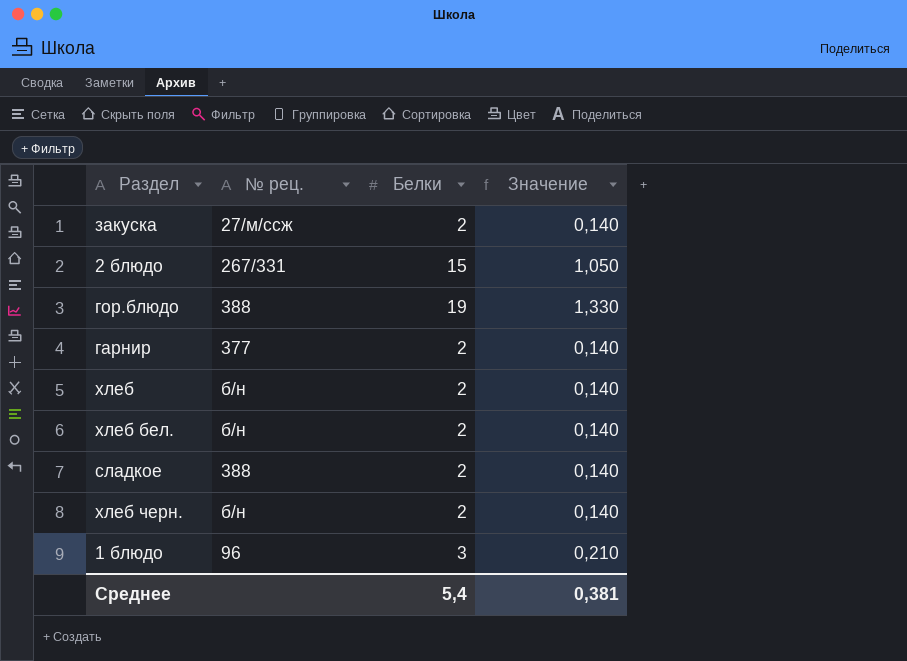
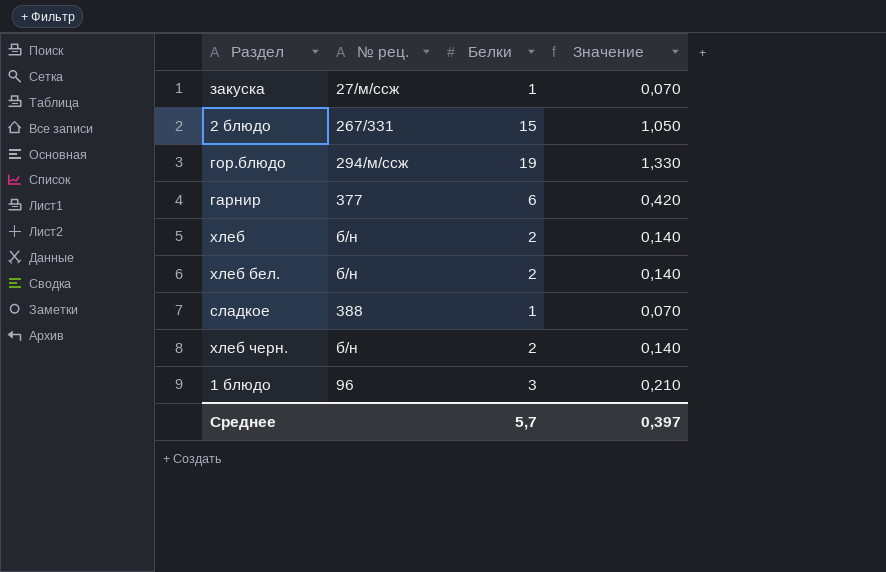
закуска | Белки: 2 -> 1
закуска | Значение: 0,140 -> 0,070
гор.блюдо | № рец.: 388 -> 294/м/ссж
гарнир | Белки: 2 -> 6
гарнир | Значение: 0,140 -> 0,420
сладкое | Белки: 2 -> 1
сладкое | Значение: 0,140 -> 0,070
Среднее | Белки: 5,4 -> 5,7
Среднее | Значение: 0,381 -> 0,397

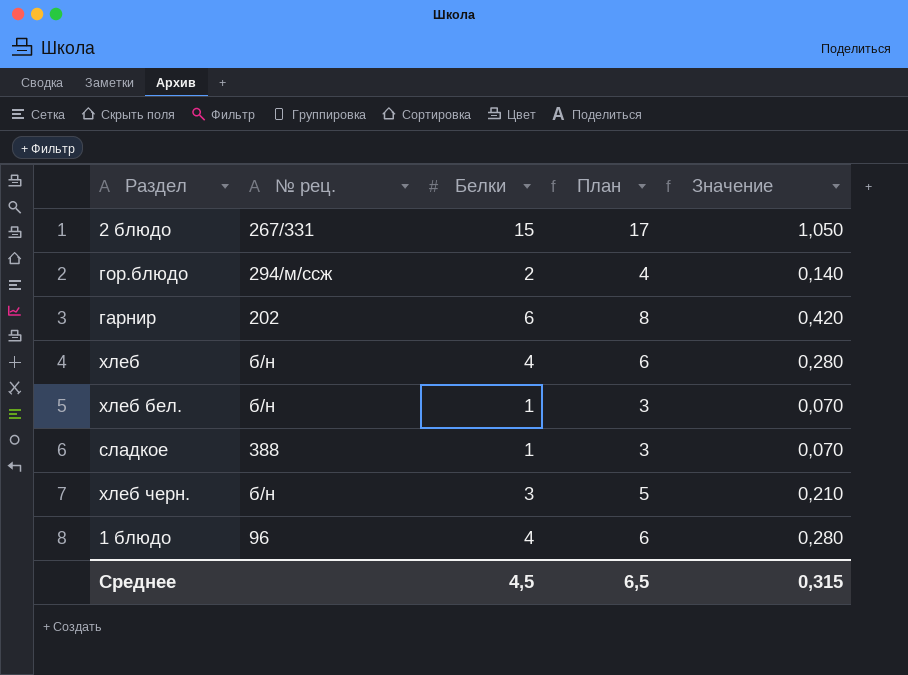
column План | formula: none -> [Белки] + 2
row закуска: 27/м/ссж | 1 | 0,070 -> none
гор.блюдо | Белки: 19 -> 2
гор.блюдо | Значение: 1,330 -> 0,140
гарнир | № рец.: 377 -> 202
хлеб | Белки: 2 -> 4
хлеб | Значение: 0,140 -> 0,280
хлеб бел. | Белки: 2 -> 1
хлеб бел. | Значение: 0,140 -> 0,070
хлеб черн. | Белки: 2 -> 3
хлеб черн. | Значение: 0,140 -> 0,210
1 блюдо | Белки: 3 -> 4
1 блюдо | Значение: 0,210 -> 0,280
Среднее | Белки: 5,7 -> 4,5
Среднее | Значение: 0,397 -> 0,315

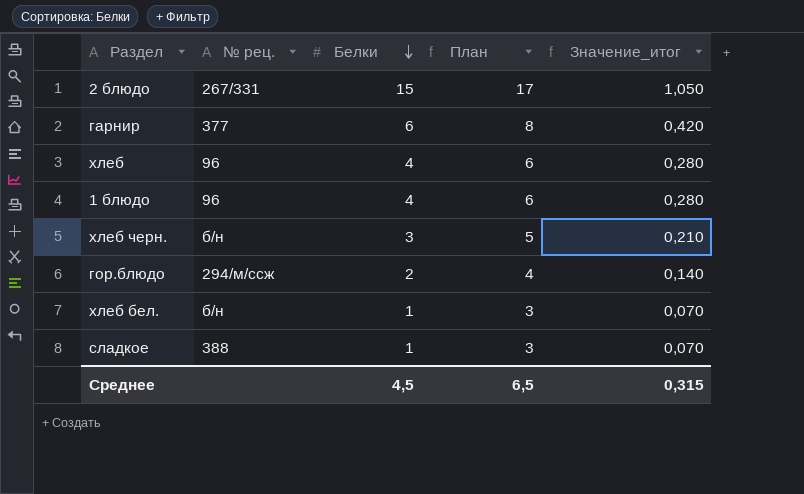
row order: none -> Белки descending
column name: Значение -> Значение_итог
гарнир | № рец.: 202 -> 377
хлеб | № рец.: б/н -> 96

